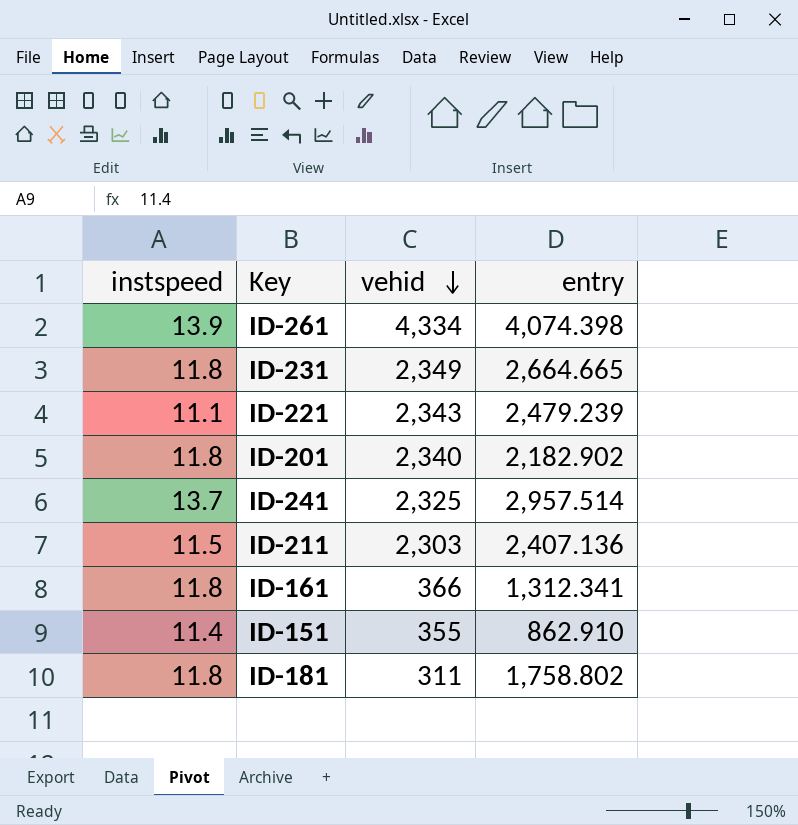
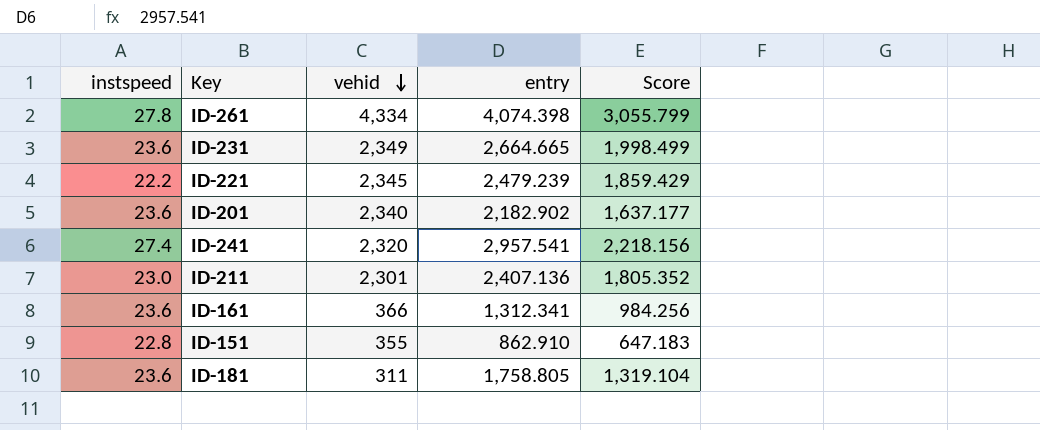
column Score | formula: none -> [entry] * 0.75
ID-261 | instspeed: 13.9 -> 27.8
ID-231 | instspeed: 11.8 -> 23.6
ID-221 | instspeed: 11.1 -> 22.2
ID-221 | vehid: 2,343 -> 2,345
ID-201 | instspeed: 11.8 -> 23.6
ID-241 | instspeed: 13.7 -> 27.4
ID-241 | vehid: 2,325 -> 2,320
ID-241 | entry: 2,957.514 -> 2,957.541
ID-211 | instspeed: 11.5 -> 23.0
ID-211 | vehid: 2,303 -> 2,301
ID-161 | instspeed: 11.8 -> 23.6
ID-151 | instspeed: 11.4 -> 22.8
ID-181 | instspeed: 11.8 -> 23.6
ID-181 | entry: 1,758.802 -> 1,758.805

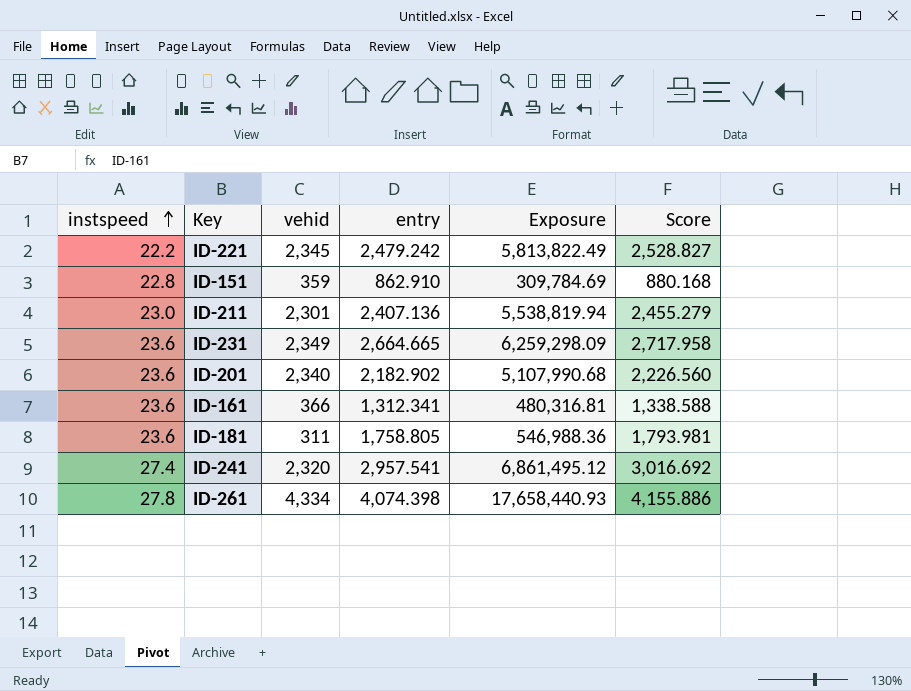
row order: vehid descending -> instspeed ascending
column Exposure | formula: none -> [vehid] * [entry]
column Score | formula: [entry] * 0.75 -> [entry] * 1.02
ID-221 | entry: 2,479.239 -> 2,479.242
ID-151 | vehid: 355 -> 359

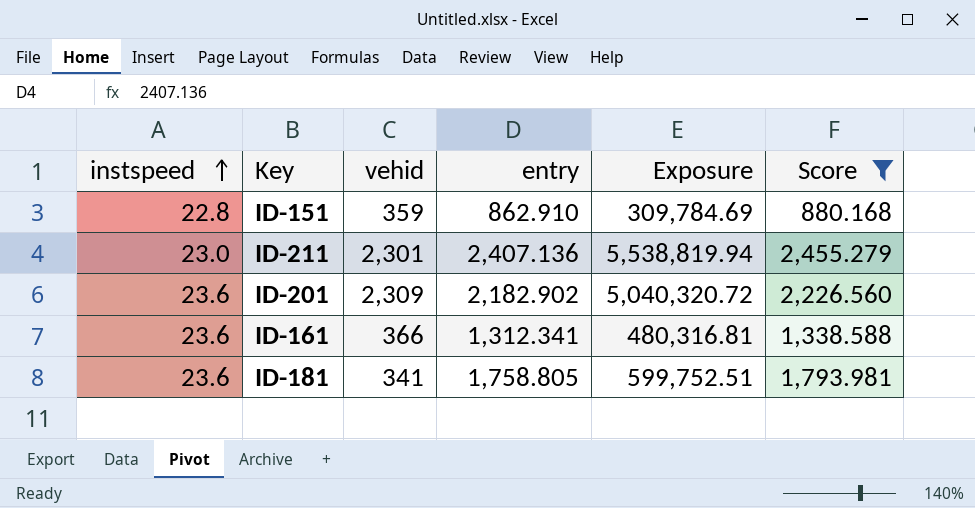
filter: none -> Score <= 2,455.279
ID-201 | vehid: 2,340 -> 2,309
ID-201 | Exposure: 5,107,990.68 -> 5,040,320.72
ID-181 | vehid: 311 -> 341
ID-181 | Exposure: 546,988.36 -> 599,752.51

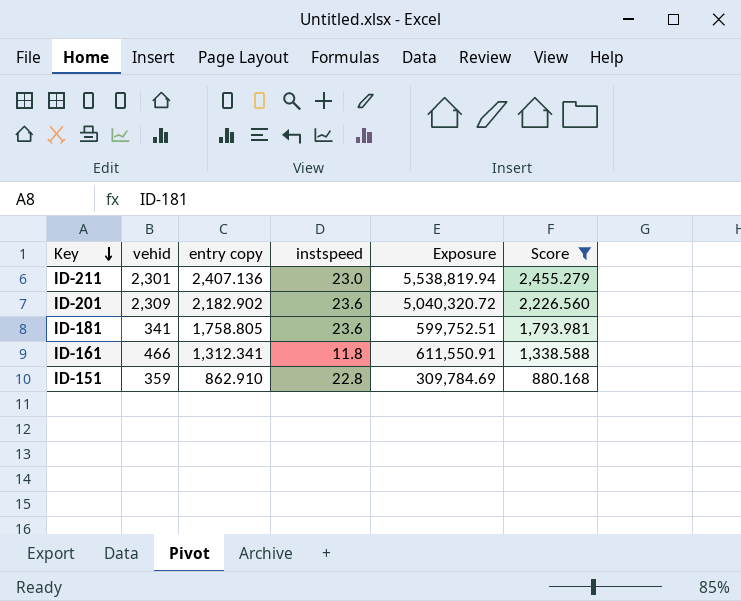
row order: instspeed ascending -> Key descending
column name: entry -> entry copy
column instspeed | position: 1 -> 4
ID-161 | vehid: 366 -> 466
ID-161 | instspeed: 23.6 -> 11.8
ID-161 | Exposure: 480,316.81 -> 611,550.91

